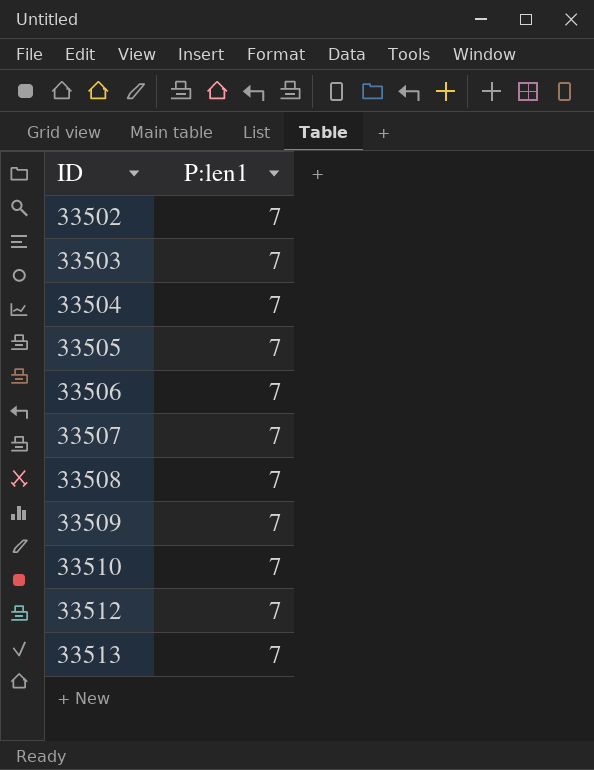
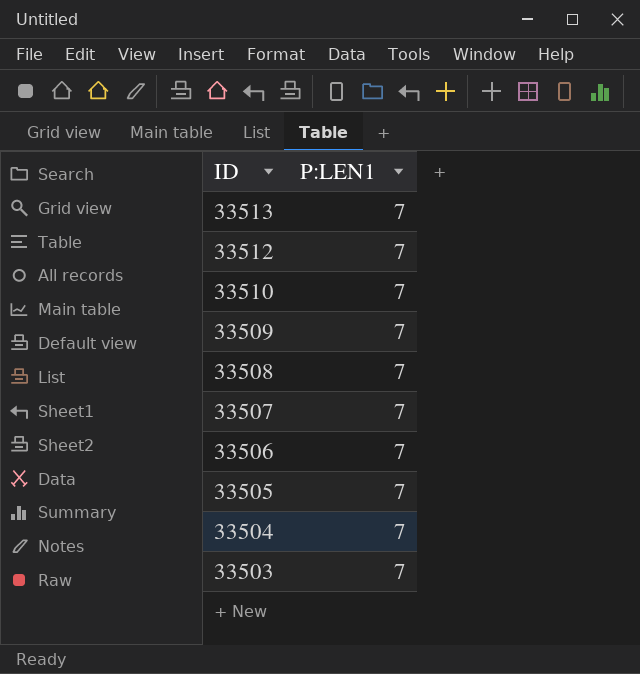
row order: ID ascending -> ID descending
column name: P:len1 -> P:LEN1
row 33502: 7 -> none

